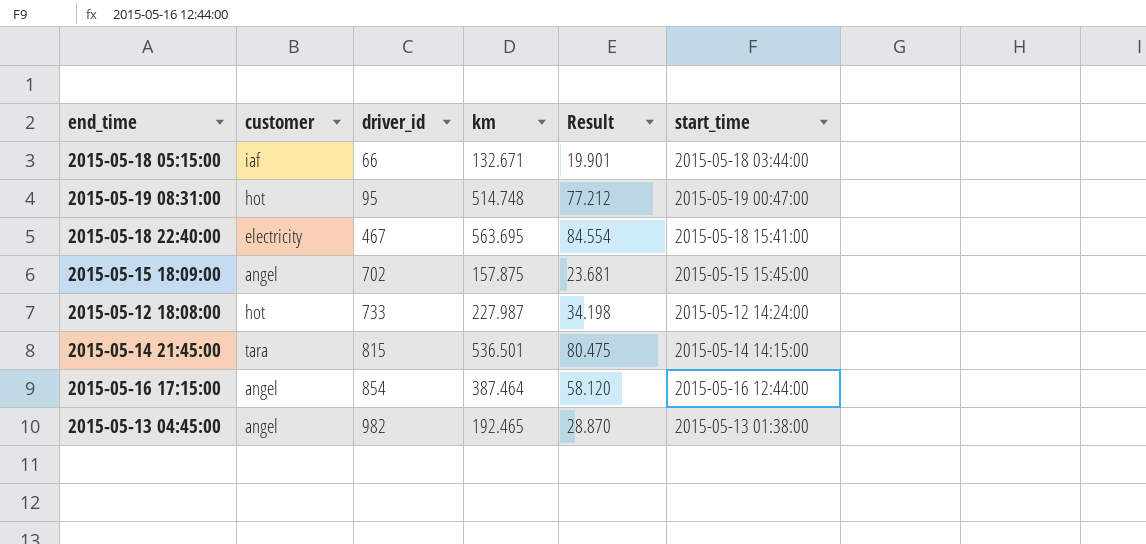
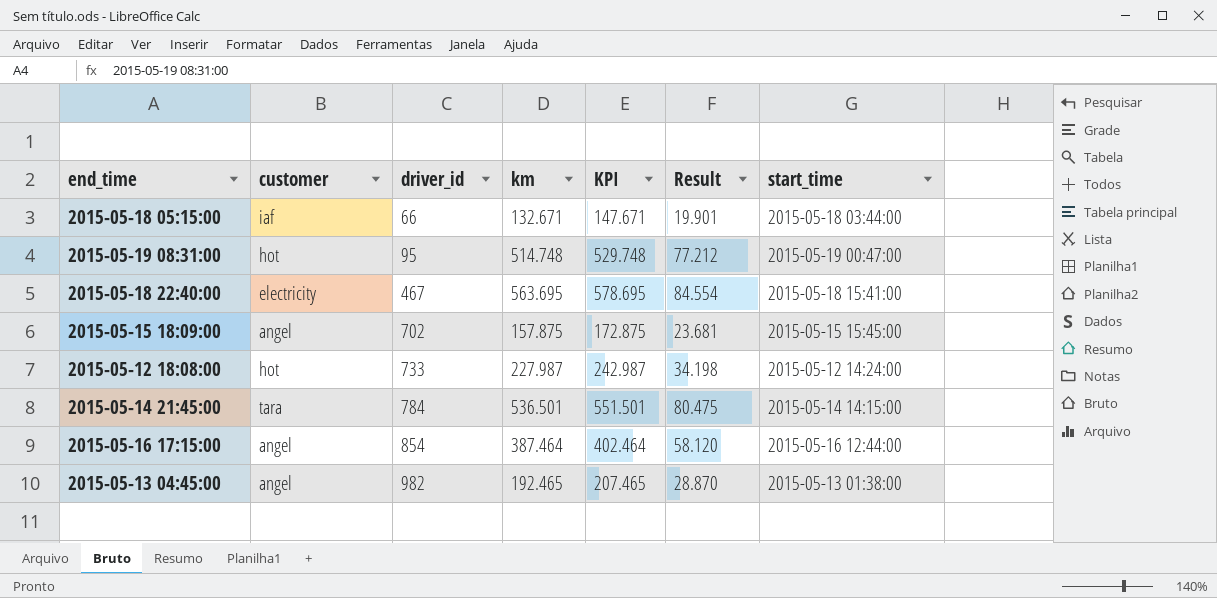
column KPI | formula: none -> [km] + 15
2015-05-14 21:45:00 | driver_id: 815 -> 784

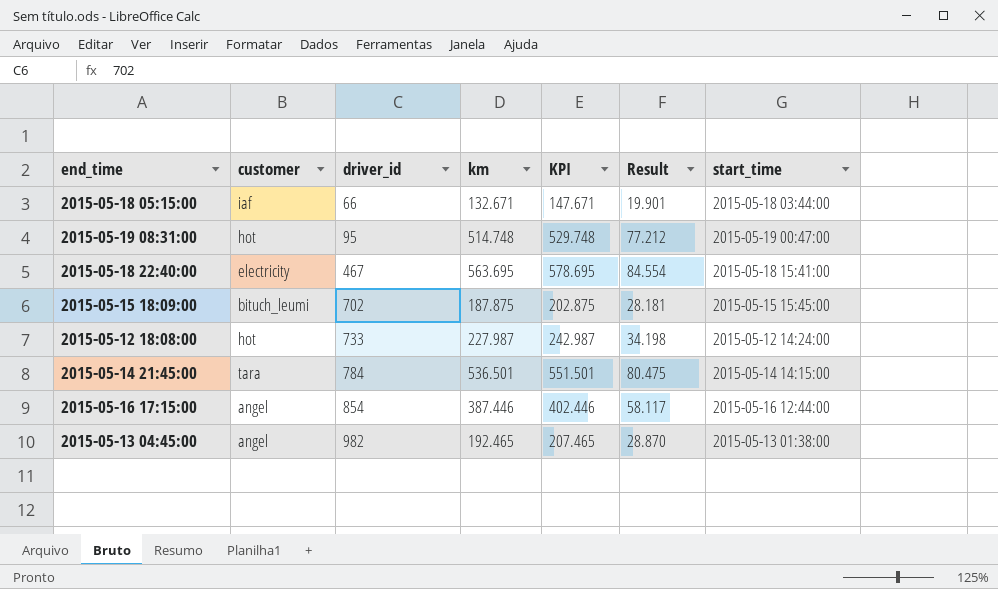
2015-05-15 18:09:00 | customer: angel -> bituch_leumi
2015-05-15 18:09:00 | km: 157.875 -> 187.875
2015-05-15 18:09:00 | KPI: 172.875 -> 202.875
2015-05-15 18:09:00 | Result: 23.681 -> 28.181
2015-05-16 17:15:00 | km: 387.464 -> 387.446
2015-05-16 17:15:00 | KPI: 402.464 -> 402.446
2015-05-16 17:15:00 | Result: 58.120 -> 58.117

